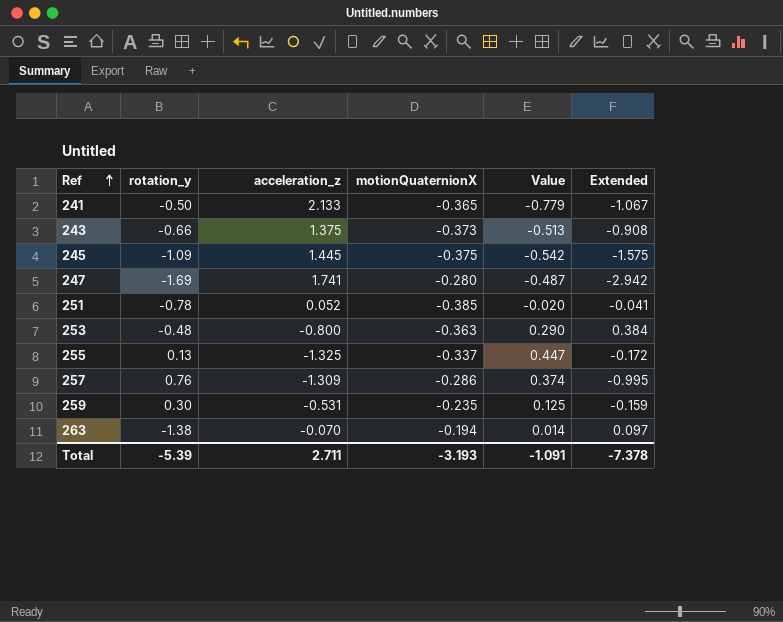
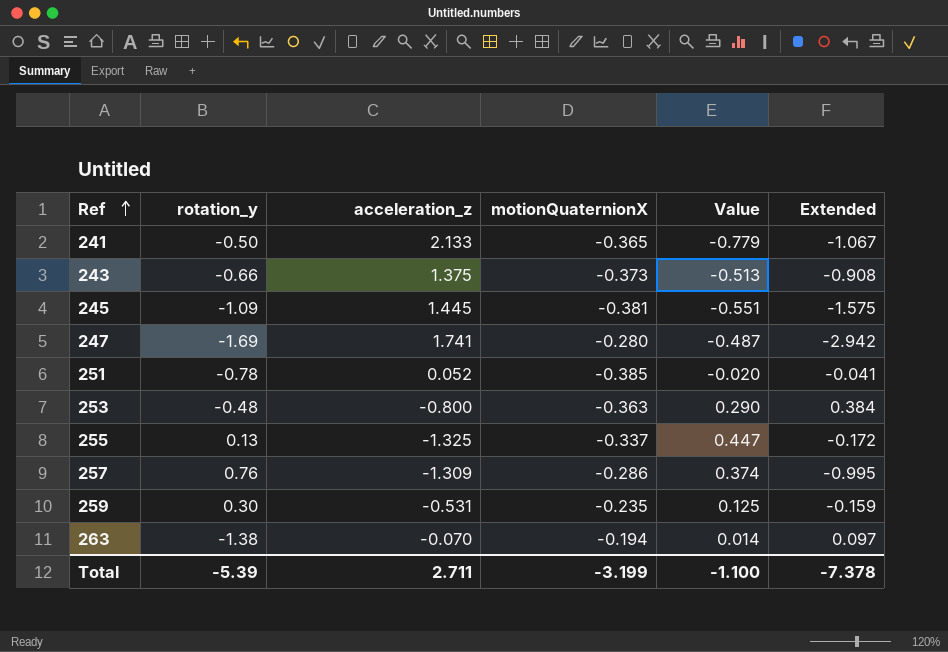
245 | motionQuaternionX: -0.375 -> -0.381
245 | Value: -0.542 -> -0.551
Total | motionQuaternionX: -3.193 -> -3.199
Total | Value: -1.091 -> -1.100

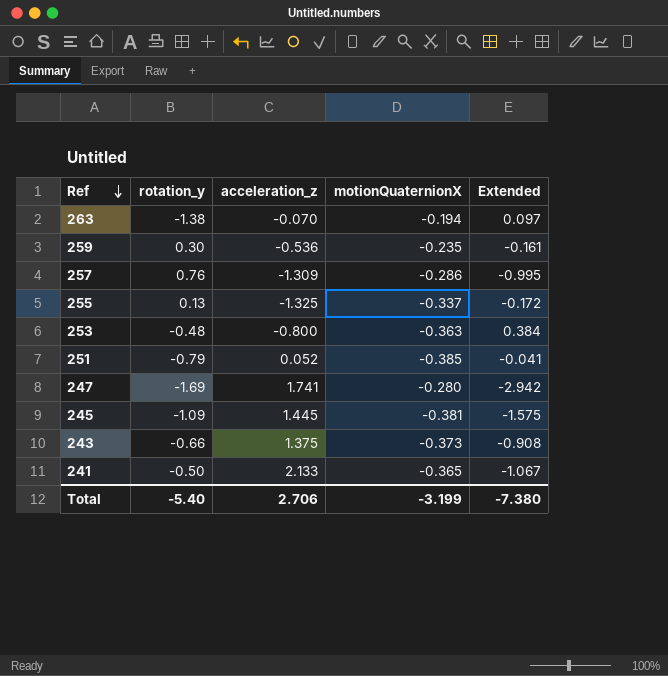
row order: Ref ascending -> Ref descending
column Value | formula: [acceleration_z] * [motionQuaternionX] -> none
259 | acceleration_z: -0.531 -> -0.536
259 | Extended: -0.159 -> -0.161
251 | rotation_y: -0.78 -> -0.79
Total | rotation_y: -5.39 -> -5.40
Total | acceleration_z: 2.711 -> 2.706
Total | Extended: -7.378 -> -7.380

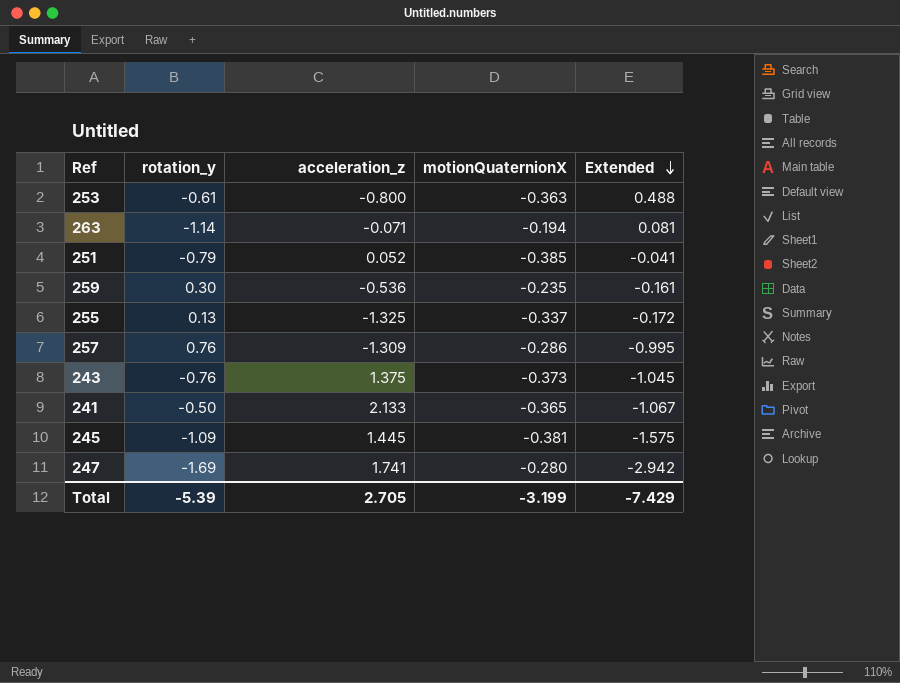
row order: Ref descending -> Extended descending
253 | rotation_y: -0.48 -> -0.61
253 | Extended: 0.384 -> 0.488
263 | rotation_y: -1.38 -> -1.14
263 | acceleration_z: -0.070 -> -0.071
263 | Extended: 0.097 -> 0.081
243 | rotation_y: -0.66 -> -0.76
243 | Extended: -0.908 -> -1.045
Total | rotation_y: -5.40 -> -5.39
Total | acceleration_z: 2.706 -> 2.705
Total | Extended: -7.380 -> -7.429

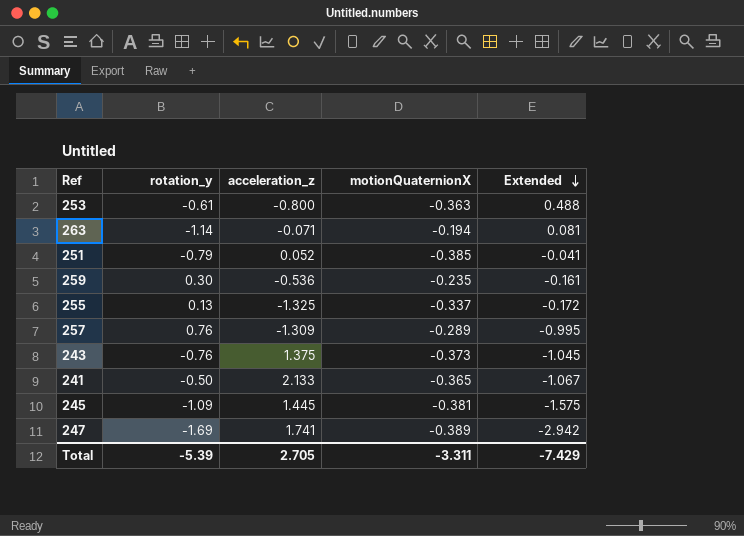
257 | motionQuaternionX: -0.286 -> -0.289
247 | motionQuaternionX: -0.280 -> -0.389
Total | motionQuaternionX: -3.199 -> -3.311

